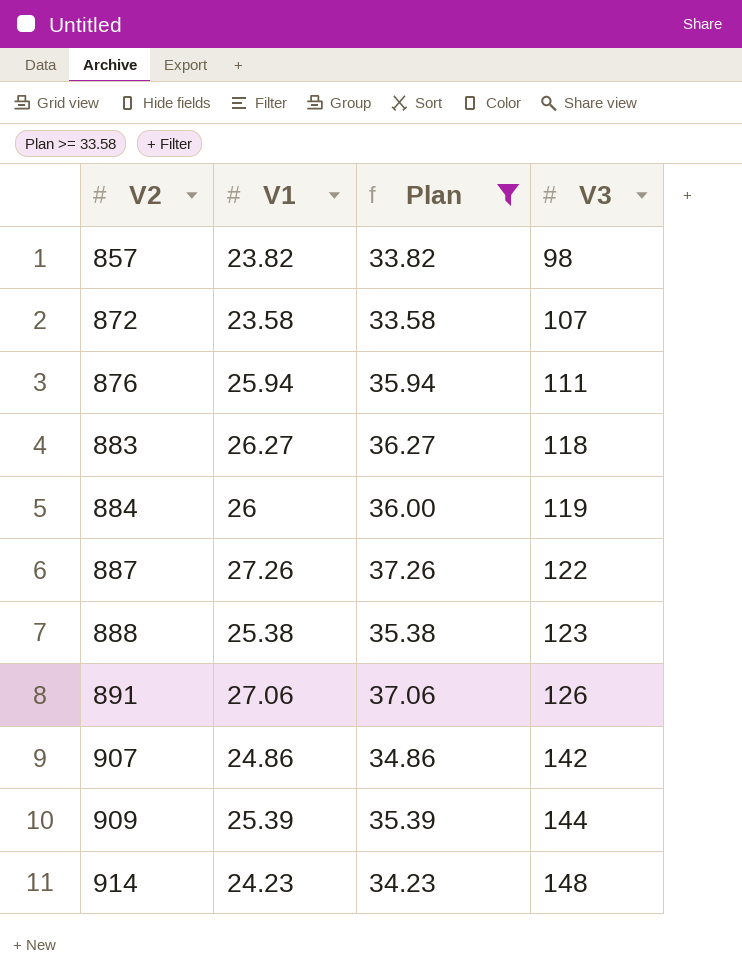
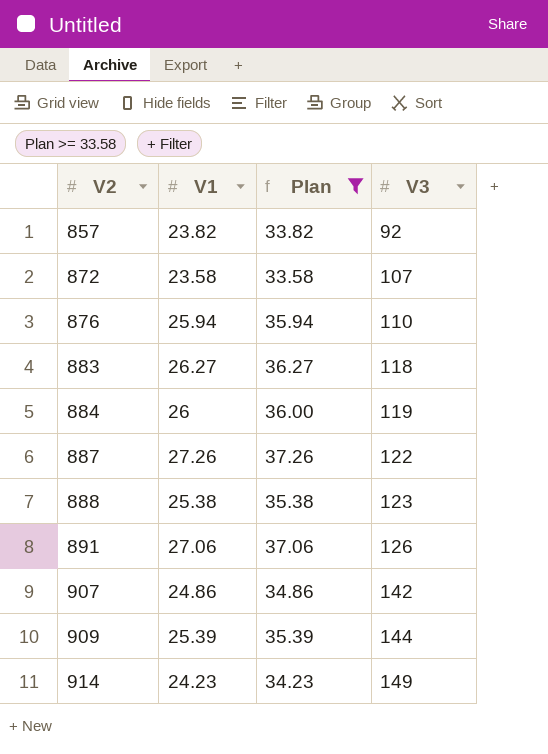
857 | V3: 98 -> 92
876 | V3: 111 -> 110
914 | V3: 148 -> 149

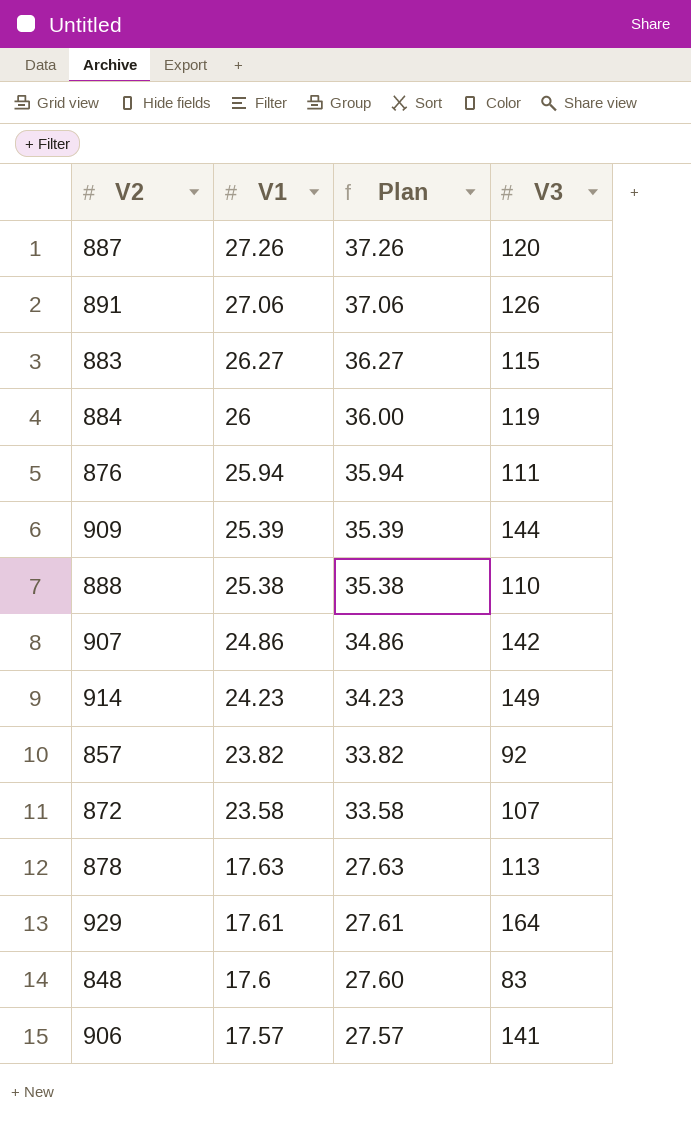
filter: Plan >= 33.58 -> none
row order: V2 ascending -> V1 descending
887 | V3: 122 -> 120
883 | V3: 118 -> 115
876 | V3: 110 -> 111
888 | V3: 123 -> 110

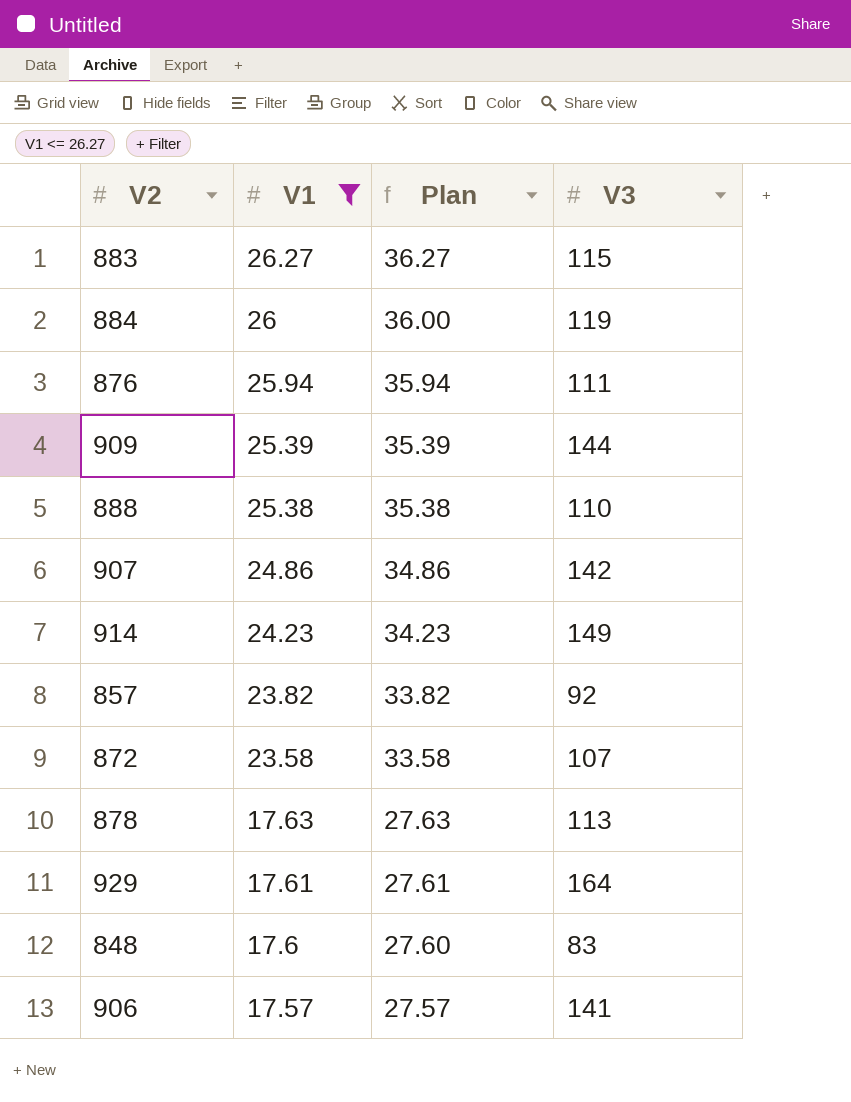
filter: none -> V1 <= 26.27

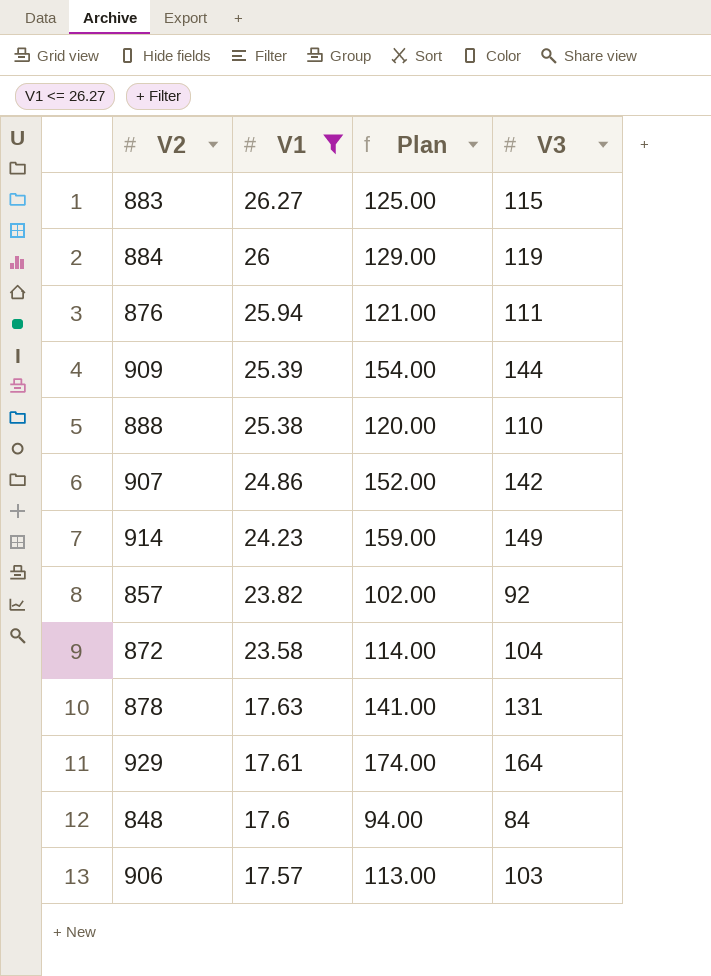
column Plan | formula: [V1] + 10 -> [V3] + 10
872 | V3: 107 -> 104
878 | V3: 113 -> 131
848 | V3: 83 -> 84
906 | V3: 141 -> 103

